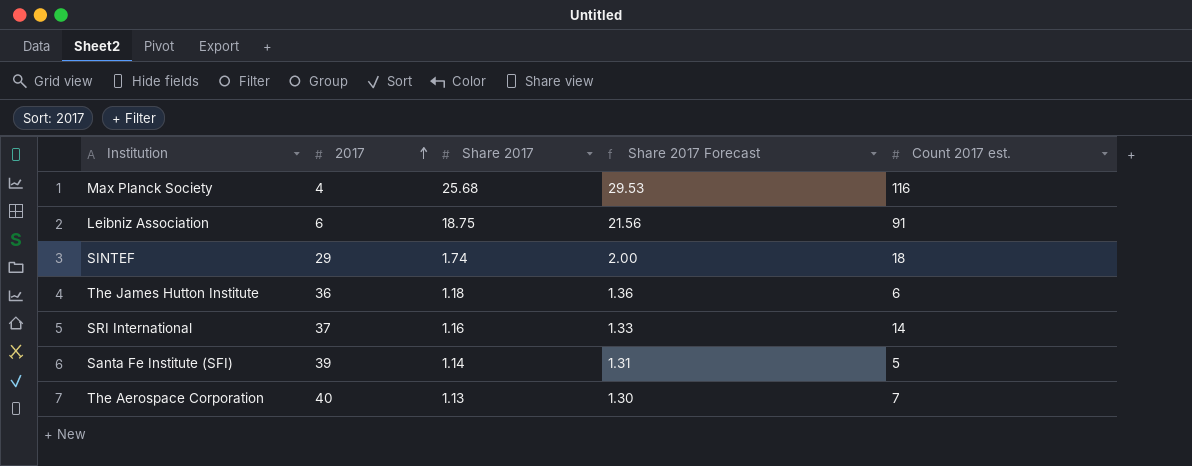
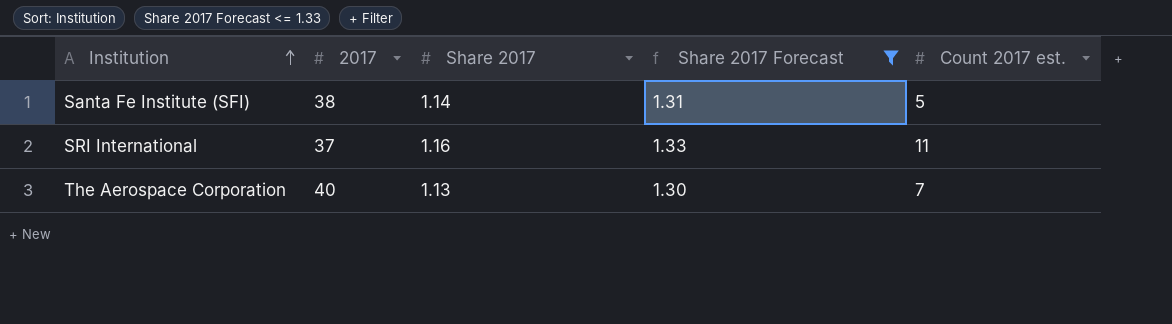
filter: none -> Share 2017 Forecast <= 1.33
row order: 2017 ascending -> Institution ascending
Santa Fe Institute (SFI) | 2017: 39 -> 38
SRI International | Count 2017 est.: 14 -> 11

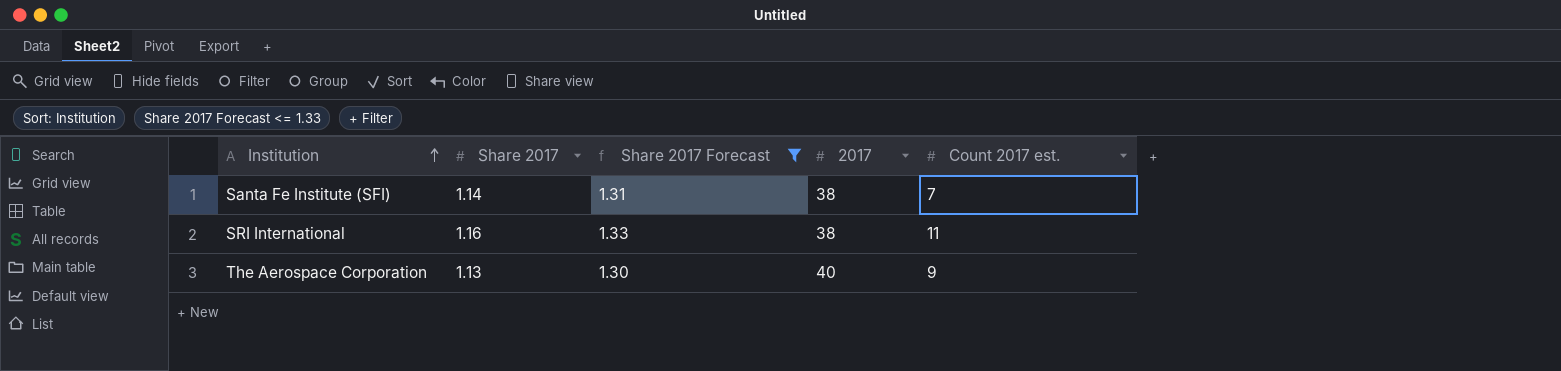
column 2017 | position: 2 -> 4
Santa Fe Institute (SFI) | Count 2017 est.: 5 -> 7
SRI International | 2017: 37 -> 38
The Aerospace Corporation | Count 2017 est.: 7 -> 9

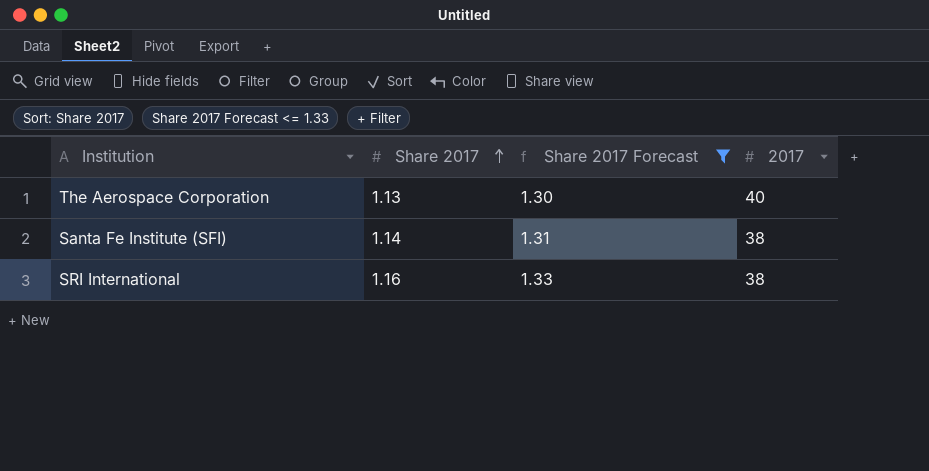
row order: Institution ascending -> Share 2017 ascending
column Count 2017 est. | position: 5 -> none

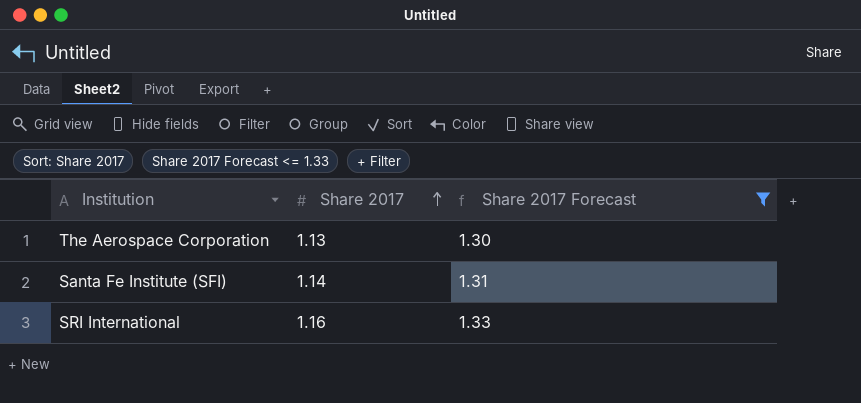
column 2017 | position: 4 -> none

